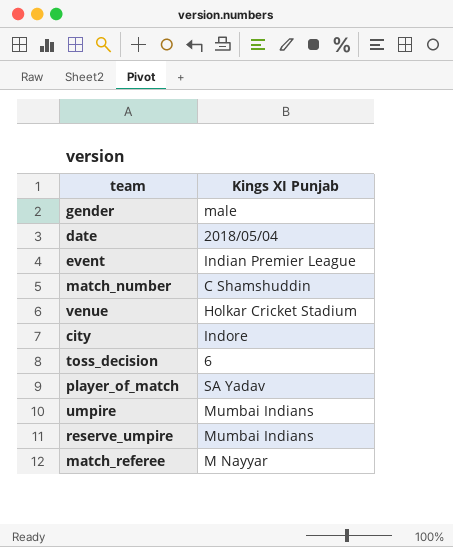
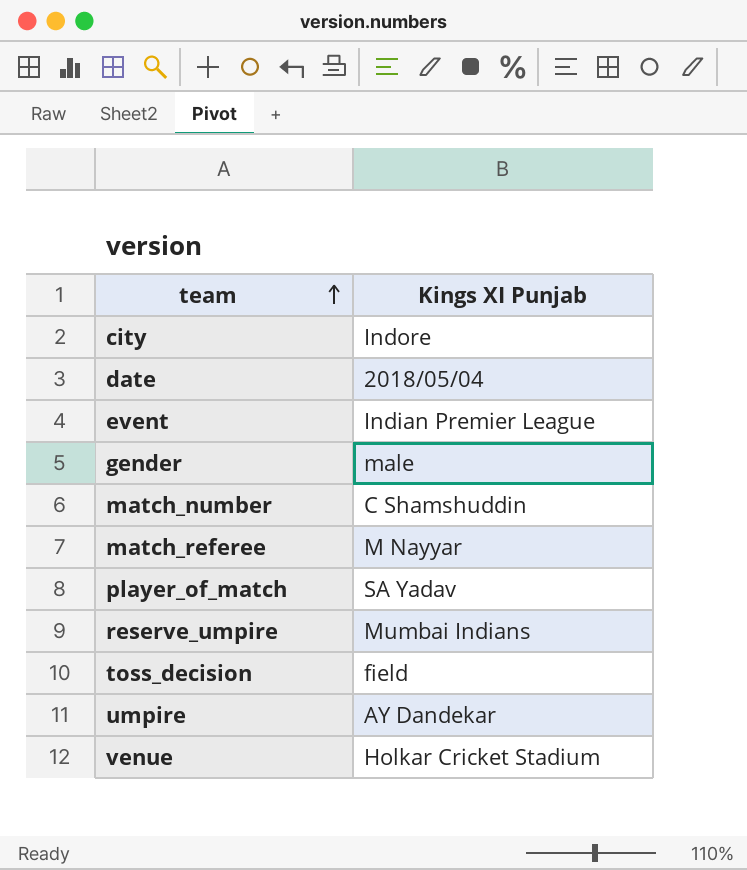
row order: none -> team ascending
toss_decision | Kings XI Punjab: 6 -> field
umpire | Kings XI Punjab: Mumbai Indians -> AY Dandekar

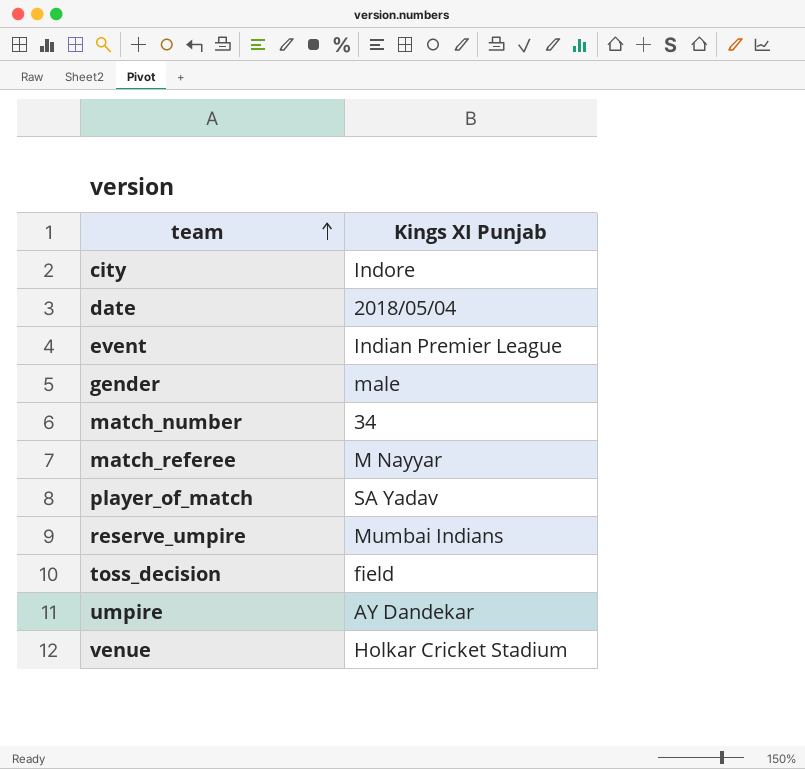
match_number | Kings XI Punjab: C Shamshuddin -> 34

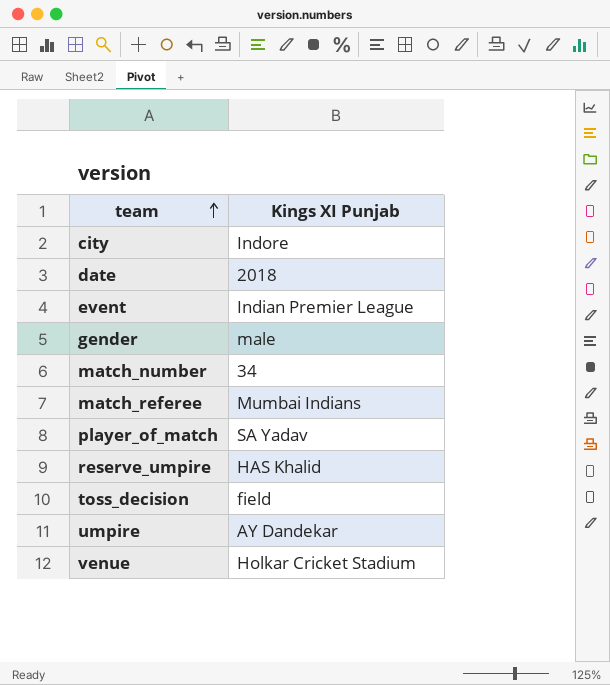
date | Kings XI Punjab: 2018/05/04 -> 2018
match_referee | Kings XI Punjab: M Nayyar -> Mumbai Indians
reserve_umpire | Kings XI Punjab: Mumbai Indians -> HAS Khalid

